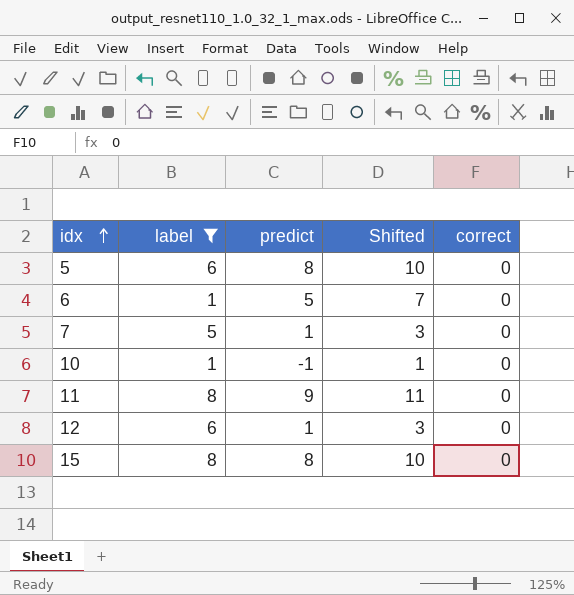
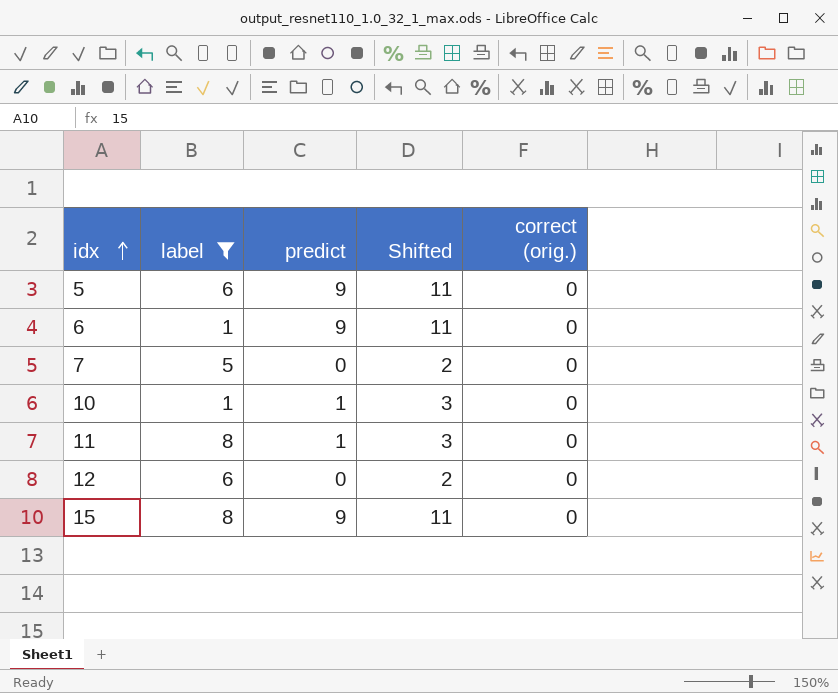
column name: correct -> correct (orig.)
5 | predict: 8 -> 9
5 | Shifted: 10 -> 11
6 | predict: 5 -> 9
6 | Shifted: 7 -> 11
7 | predict: 1 -> 0
7 | Shifted: 3 -> 2
10 | predict: -1 -> 1
10 | Shifted: 1 -> 3
11 | predict: 9 -> 1
11 | Shifted: 11 -> 3
12 | predict: 1 -> 0
12 | Shifted: 3 -> 2
15 | predict: 8 -> 9
15 | Shifted: 10 -> 11

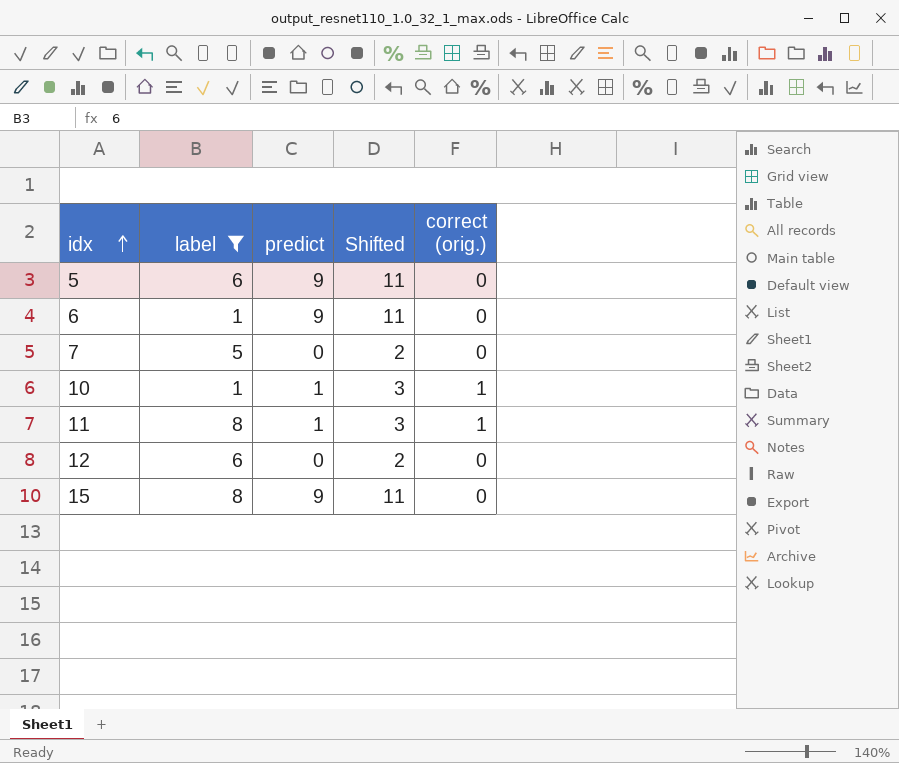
10 | correct (orig.): 0 -> 1
11 | correct (orig.): 0 -> 1

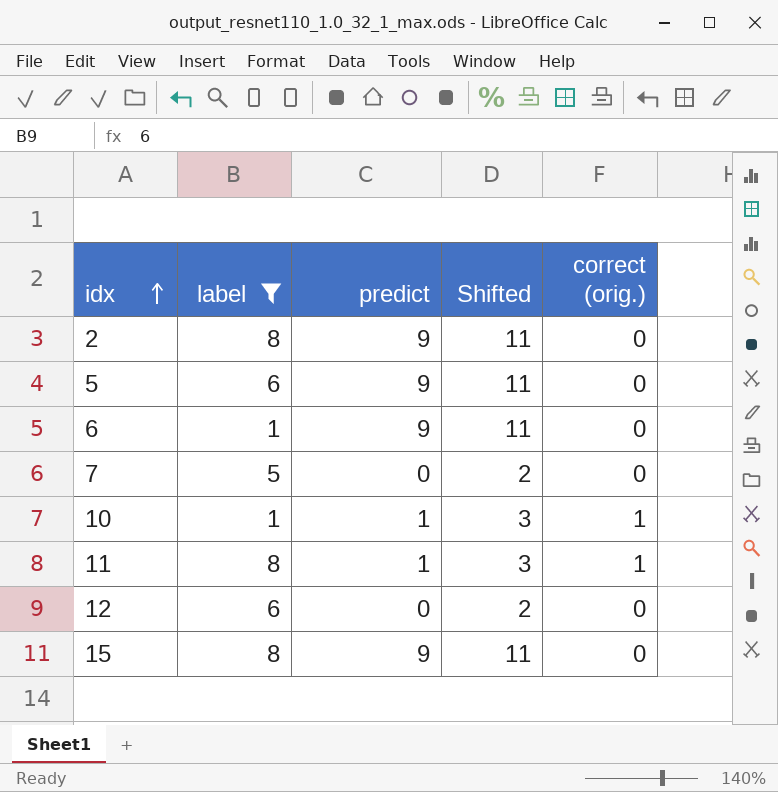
row 2: none -> 8 | 9 | 11 | 0

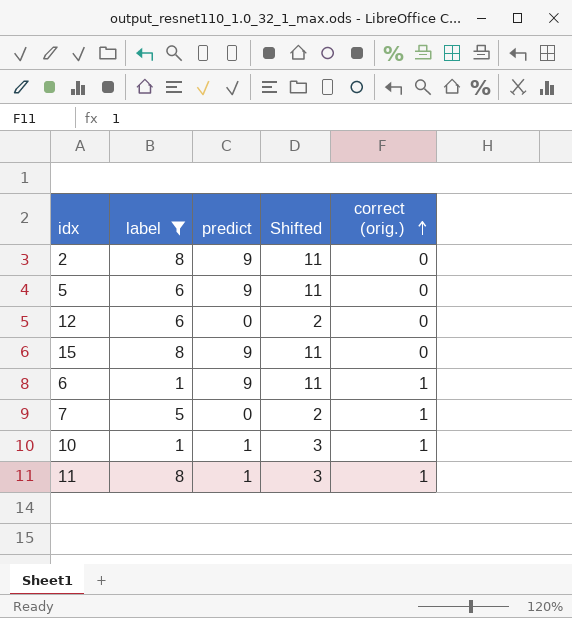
row order: idx ascending -> correct (orig.) ascending
6 | correct (orig.): 0 -> 1
7 | correct (orig.): 0 -> 1

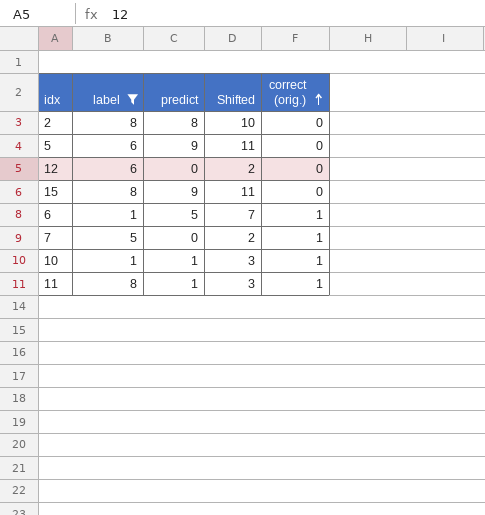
2 | predict: 9 -> 8
2 | Shifted: 11 -> 10
6 | predict: 9 -> 5
6 | Shifted: 11 -> 7

